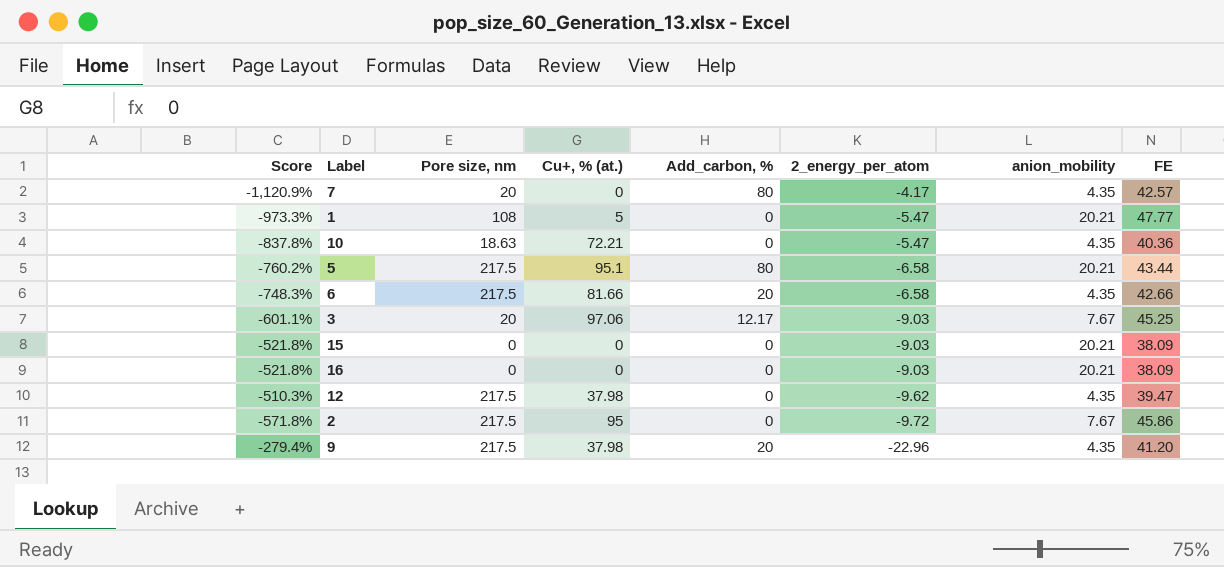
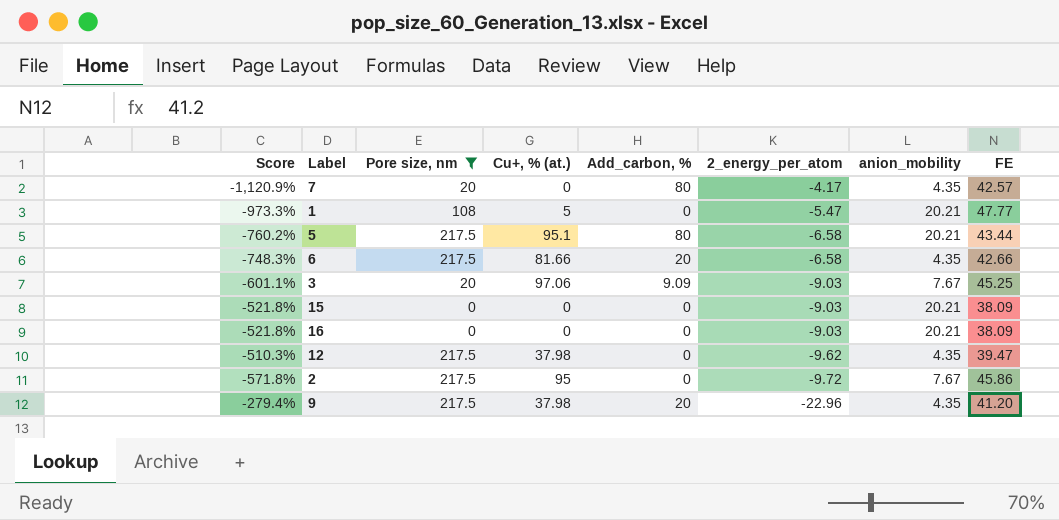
filter: none -> Pore size, nm != 18.63
3 | Add_carbon, %: 12.17 -> 9.09

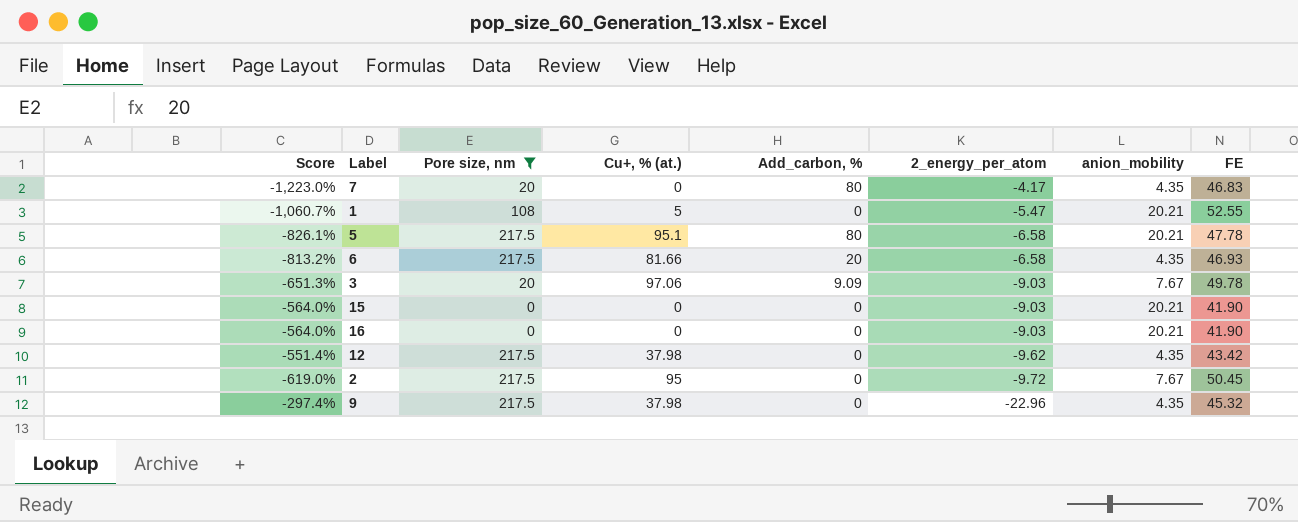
7 | Score: -1,120.9% -> -1,223.0%
7 | FE: 42.57 -> 46.83
1 | Score: -973.3% -> -1,060.7%
1 | FE: 47.77 -> 52.55
5 | Score: -760.2% -> -826.1%
5 | FE: 43.44 -> 47.78
6 | Score: -748.3% -> -813.2%
6 | FE: 42.66 -> 46.93
3 | Score: -601.1% -> -651.3%
3 | FE: 45.25 -> 49.78
15 | Score: -521.8% -> -564.0%
15 | FE: 38.09 -> 41.90
16 | Score: -521.8% -> -564.0%
16 | FE: 38.09 -> 41.90
12 | Score: -510.3% -> -551.4%
12 | FE: 39.47 -> 43.42
2 | Score: -571.8% -> -619.0%
2 | FE: 45.86 -> 50.45
9 | Score: -279.4% -> -297.4%
9 | Add_carbon, %: 20 -> 0
9 | FE: 41.20 -> 45.32

